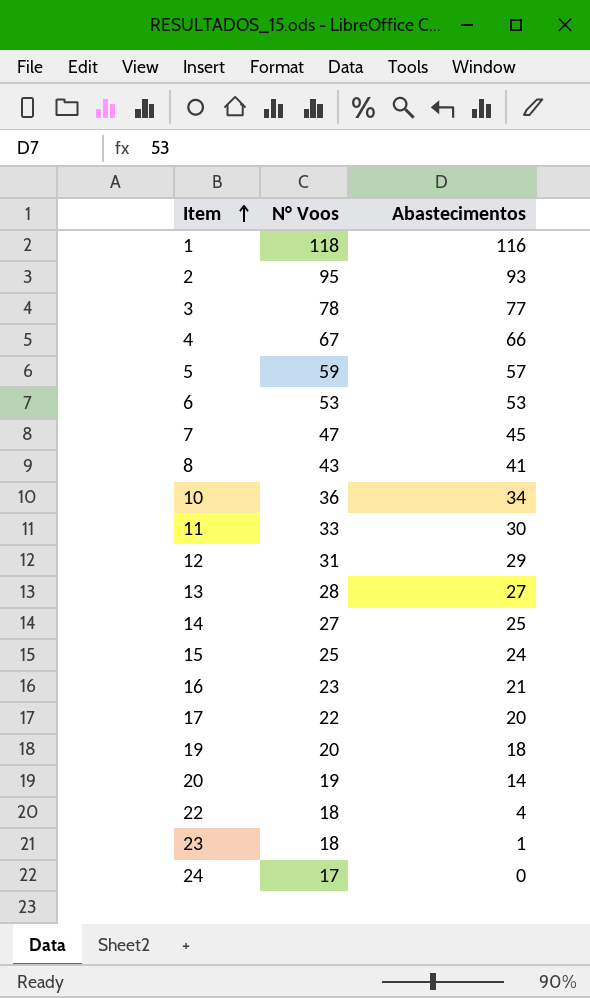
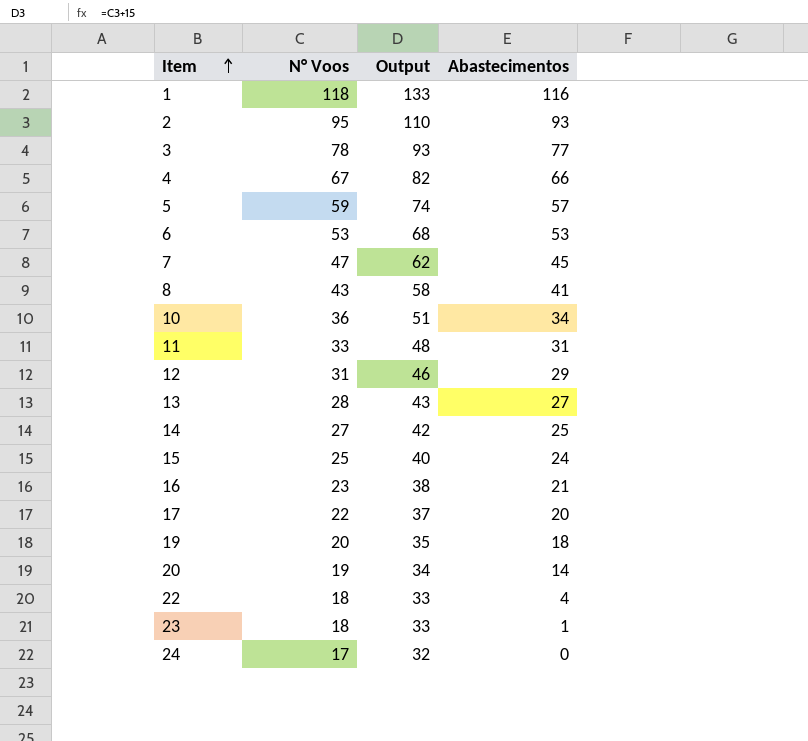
column Output | formula: none -> [N° Voos] + 15
11 | Abastecimentos: 30 -> 31

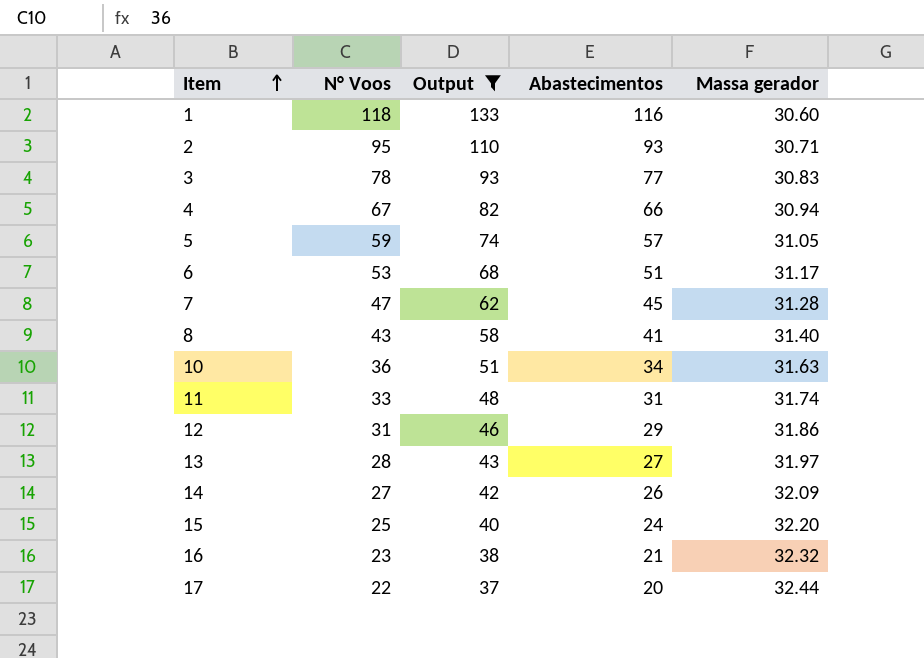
filter: none -> Output >= 37
column Massa gerador | position: none -> 5
6 | Abastecimentos: 53 -> 51
14 | Abastecimentos: 25 -> 26

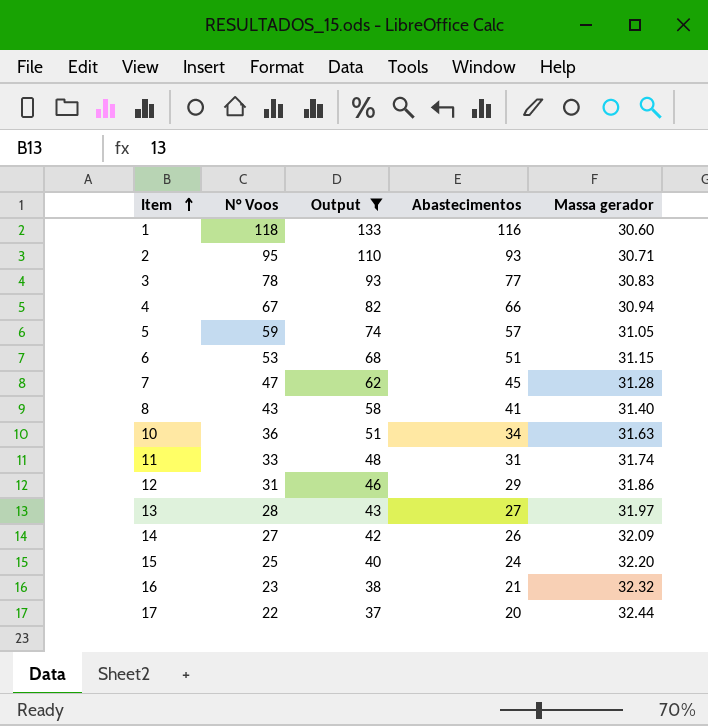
6 | Massa gerador: 31.17 -> 31.15

